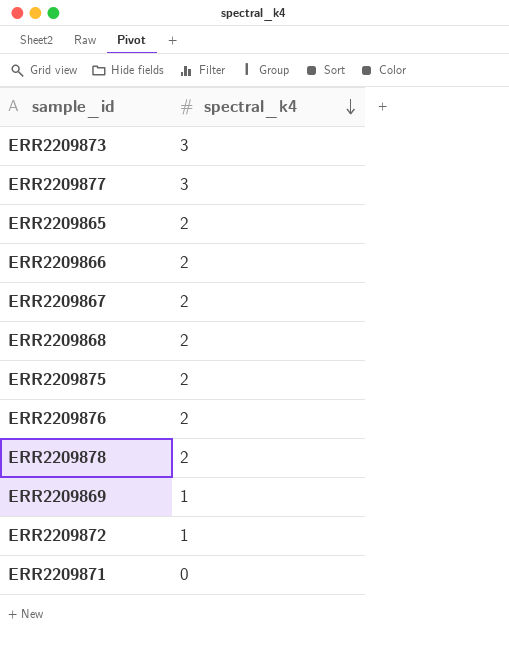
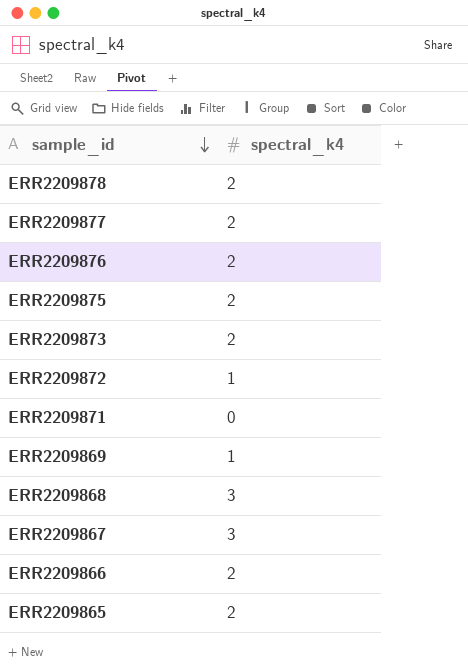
row order: spectral_k4 descending -> sample_id descending
ERR2209877 | spectral_k4: 3 -> 2
ERR2209873 | spectral_k4: 3 -> 2
ERR2209868 | spectral_k4: 2 -> 3
ERR2209867 | spectral_k4: 2 -> 3

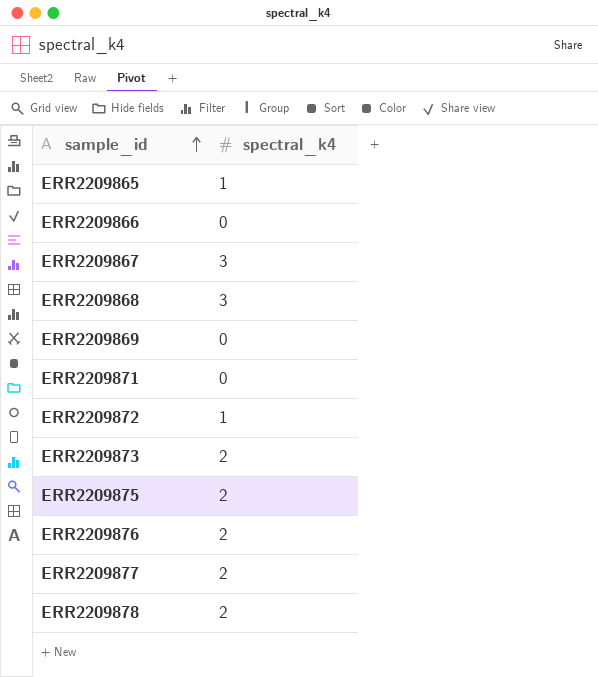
row order: sample_id descending -> sample_id ascending
ERR2209865 | spectral_k4: 2 -> 1
ERR2209866 | spectral_k4: 2 -> 0
ERR2209869 | spectral_k4: 1 -> 0

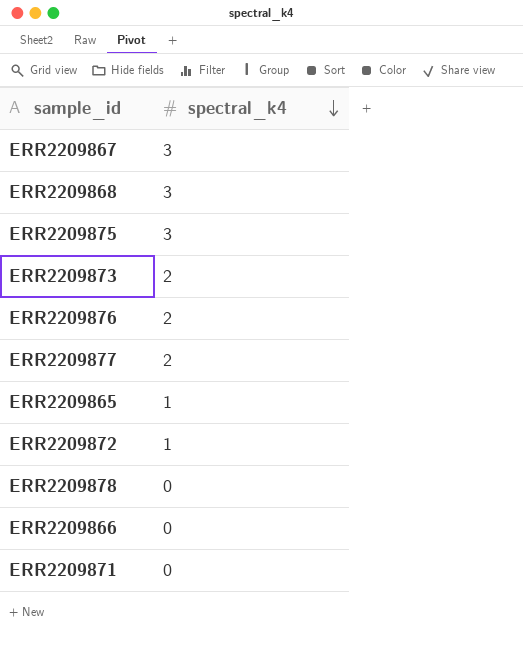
row order: sample_id ascending -> spectral_k4 descending
row ERR2209869: 0 -> none
ERR2209875 | spectral_k4: 2 -> 3
ERR2209878 | spectral_k4: 2 -> 0

